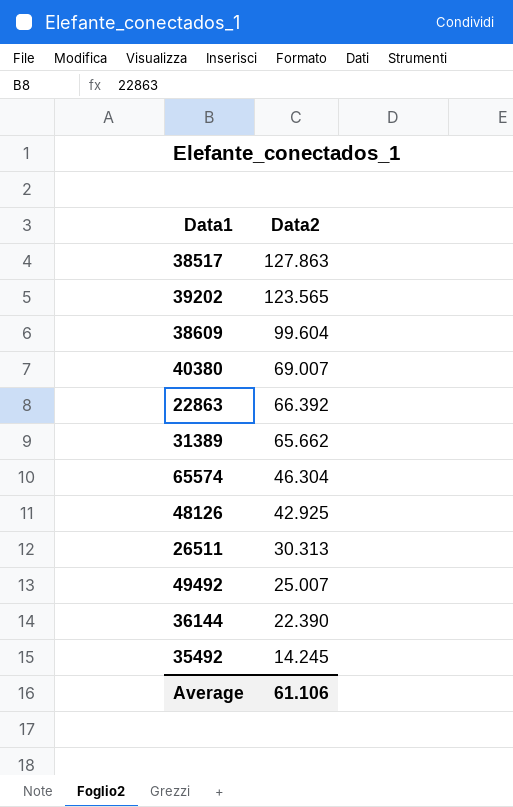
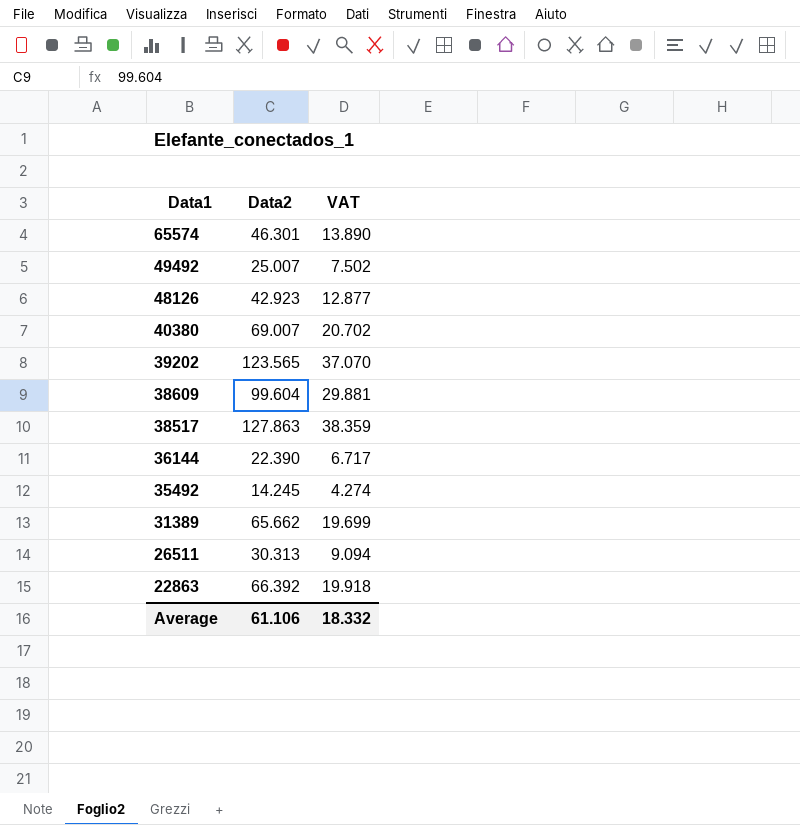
row order: Data2 descending -> Data1 descending
column VAT | formula: none -> [Data2] * 0.3
65574 | Data2: 46.304 -> 46.301
48126 | Data2: 42.925 -> 42.923

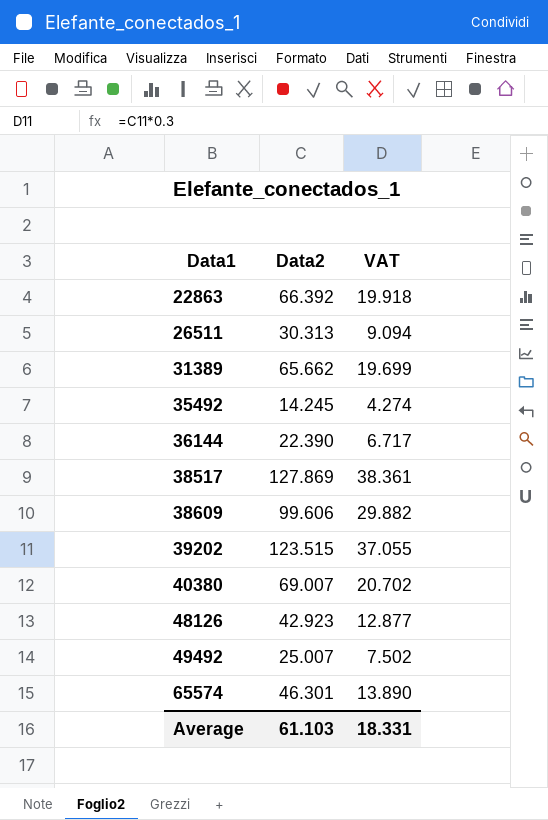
row order: Data1 descending -> Data1 ascending
38517 | Data2: 127.863 -> 127.869
38517 | VAT: 38.359 -> 38.361
38609 | Data2: 99.604 -> 99.606
38609 | VAT: 29.881 -> 29.882
39202 | Data2: 123.565 -> 123.515
39202 | VAT: 37.070 -> 37.055
Average | Data2: 61.106 -> 61.103
Average | VAT: 18.332 -> 18.331

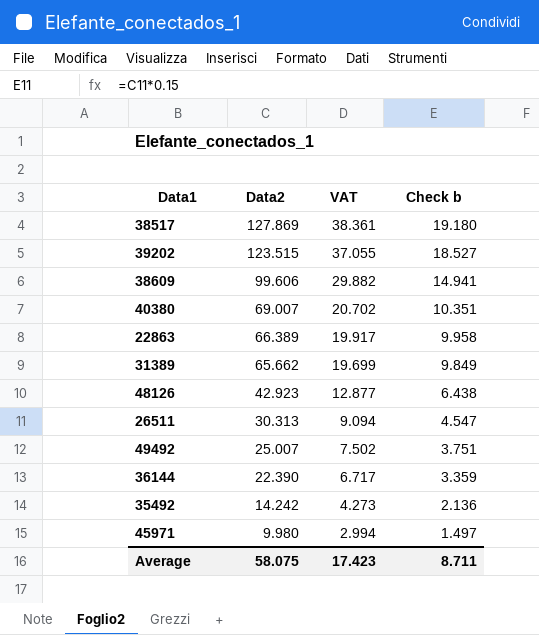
row order: Data1 ascending -> Data2 descending
column Check b | formula: none -> [Data2] * 0.15
row 65574: 46.301 | 13.890 -> none
22863 | Data2: 66.392 -> 66.389
22863 | VAT: 19.918 -> 19.917
35492 | Data2: 14.245 -> 14.242
35492 | VAT: 4.274 -> 4.273
row 45971: none -> 9.980 | 2.994 | 1.497
Average | Data2: 61.103 -> 58.075
Average | VAT: 18.331 -> 17.423

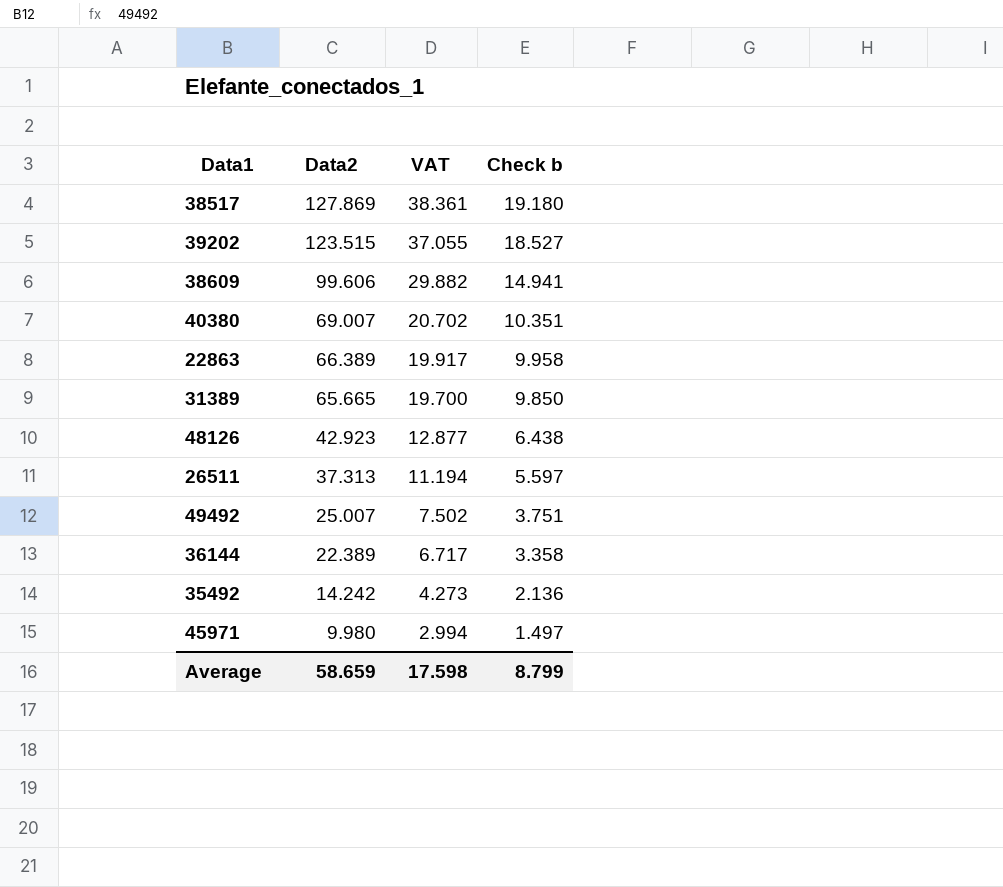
31389 | Data2: 65.662 -> 65.665
31389 | VAT: 19.699 -> 19.700
31389 | Check b: 9.849 -> 9.850
26511 | Data2: 30.313 -> 37.313
26511 | VAT: 9.094 -> 11.194
26511 | Check b: 4.547 -> 5.597
36144 | Data2: 22.390 -> 22.389
36144 | Check b: 3.359 -> 3.358
Average | Data2: 58.075 -> 58.659
Average | VAT: 17.423 -> 17.598
Average | Check b: 8.711 -> 8.799

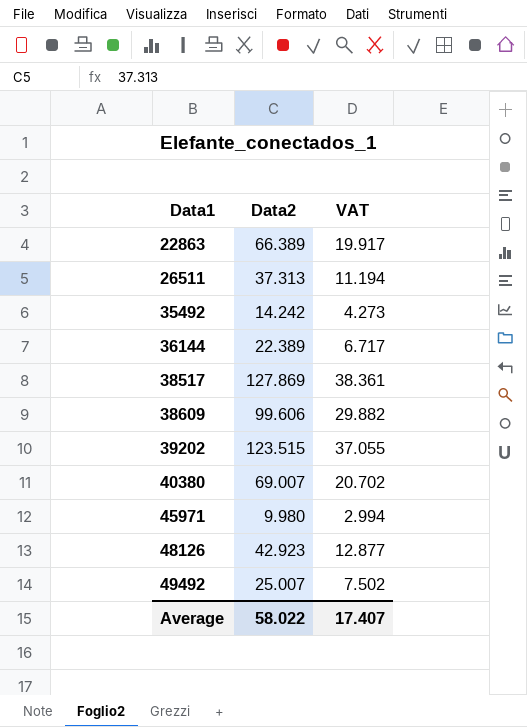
row order: Data2 descending -> Data1 ascending
column Check b | formula: [Data2] * 0.15 -> none
row 31389: 65.665 | 19.700 | 9.850 -> none
Average | Data2: 58.659 -> 58.022
Average | VAT: 17.598 -> 17.407

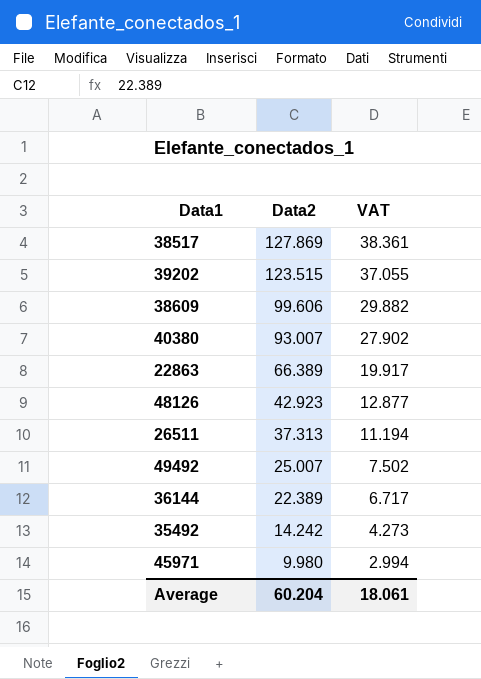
row order: Data1 ascending -> Data2 descending
40380 | Data2: 69.007 -> 93.007
40380 | VAT: 20.702 -> 27.902
Average | Data2: 58.022 -> 60.204
Average | VAT: 17.407 -> 18.061

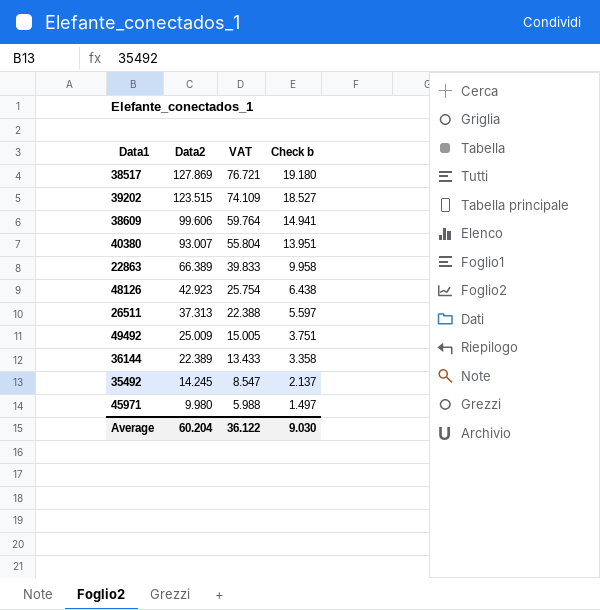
column VAT | formula: [Data2] * 0.3 -> [Data2] * 0.6
column Check b | formula: none -> [Data2] * 0.15
49492 | Data2: 25.007 -> 25.009
35492 | Data2: 14.242 -> 14.245
Average | VAT: 18.061 -> 36.122

